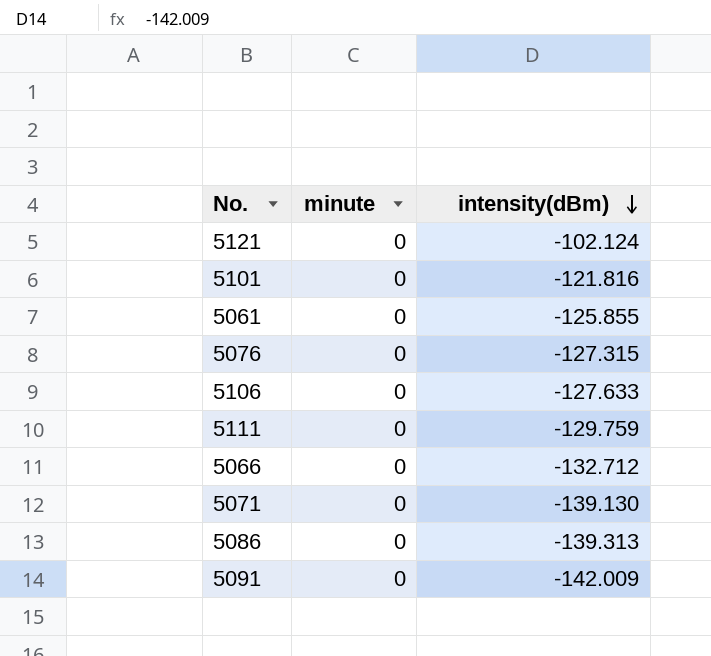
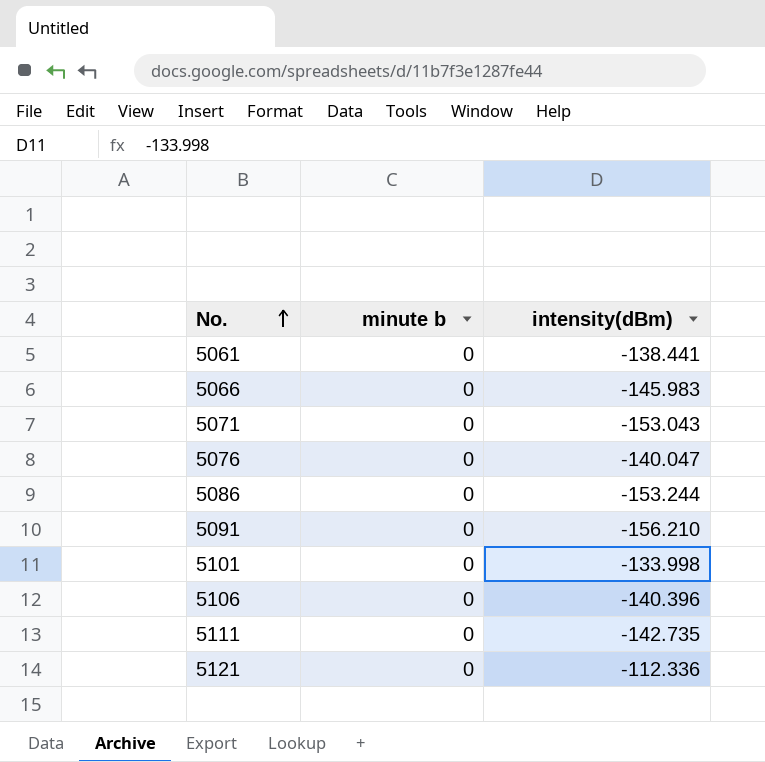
row order: intensity(dBm) descending -> No. ascending
column name: minute -> minute b
5061 | intensity(dBm): -125.855 -> -138.441
5066 | intensity(dBm): -132.712 -> -145.983
5071 | intensity(dBm): -139.130 -> -153.043
5076 | intensity(dBm): -127.315 -> -140.047
5086 | intensity(dBm): -139.313 -> -153.244
5091 | intensity(dBm): -142.009 -> -156.210
5101 | intensity(dBm): -121.816 -> -133.998
5106 | intensity(dBm): -127.633 -> -140.396
5111 | intensity(dBm): -129.759 -> -142.735
5121 | intensity(dBm): -102.124 -> -112.336

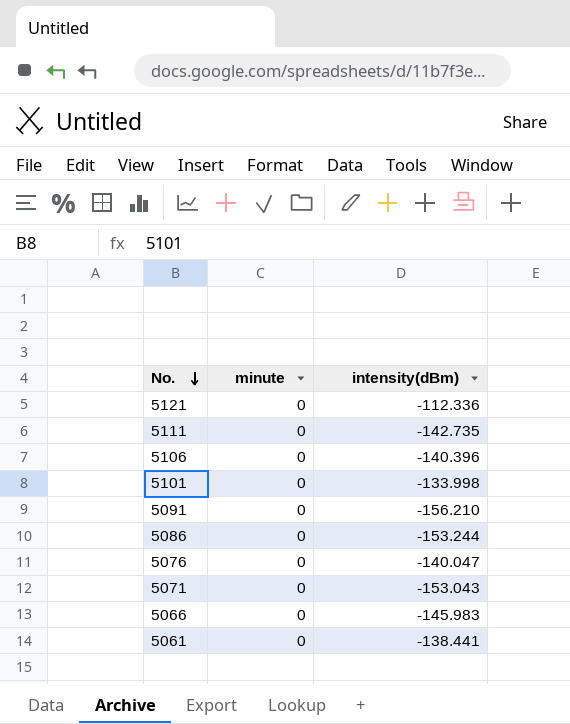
row order: No. ascending -> No. descending
column name: minute b -> minute

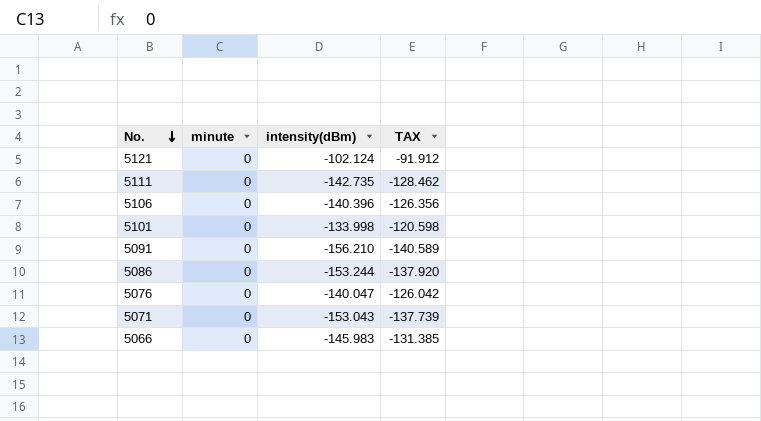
column TAX | formula: none -> [intensity(dBm)] * 0.9
row 5061: 0 | -138.441 -> none
5121 | intensity(dBm): -112.336 -> -102.124

